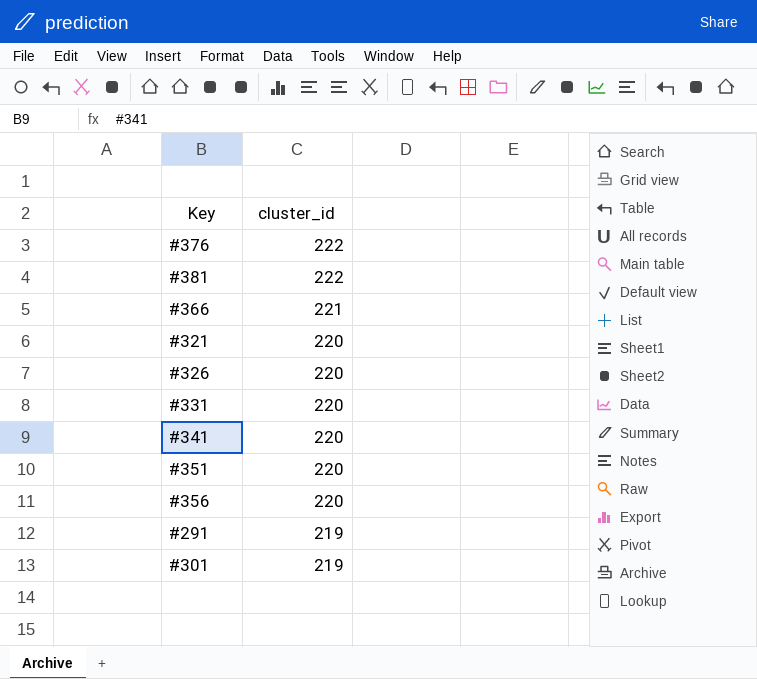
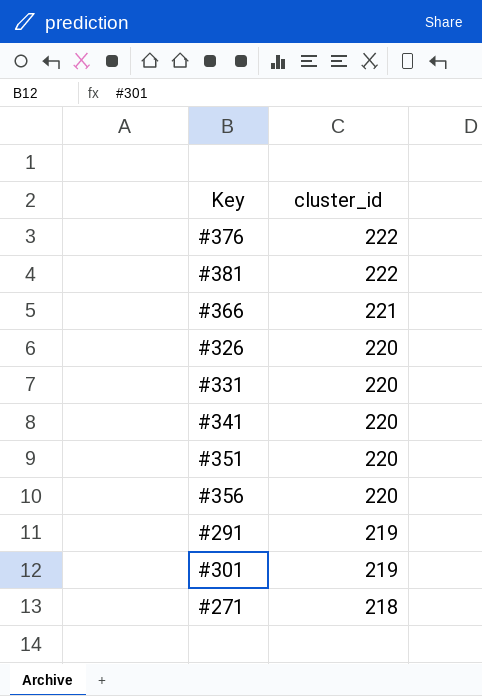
row #321: 220 -> none
row #271: none -> 218

